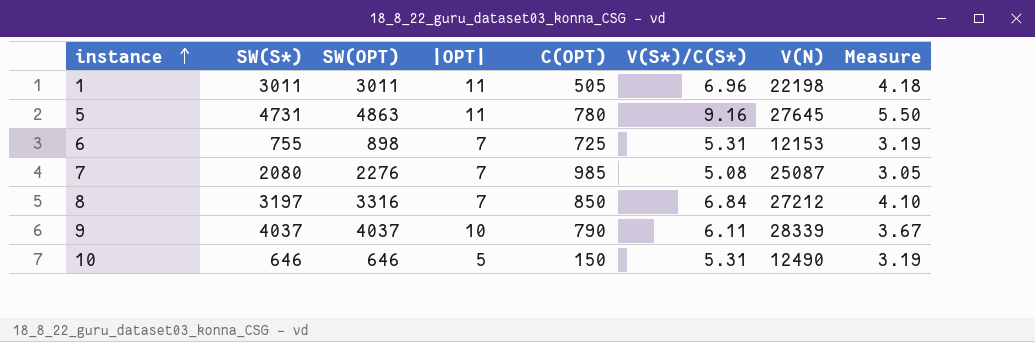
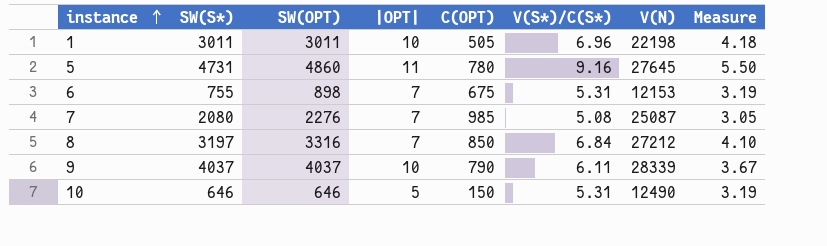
1 | |OPT|: 11 -> 10
5 | SW(OPT): 4863 -> 4860
6 | C(OPT): 725 -> 675

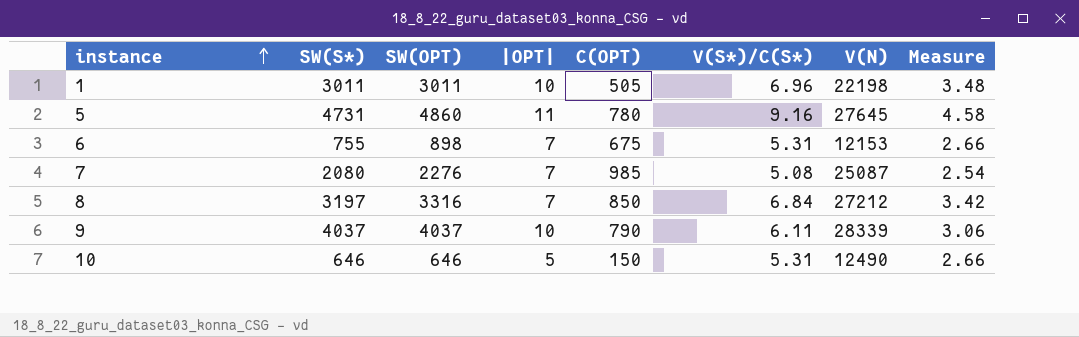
column Measure | formula: [V(S*)/C(S*)] * 0.6 -> [V(S*)/C(S*)] * 0.5

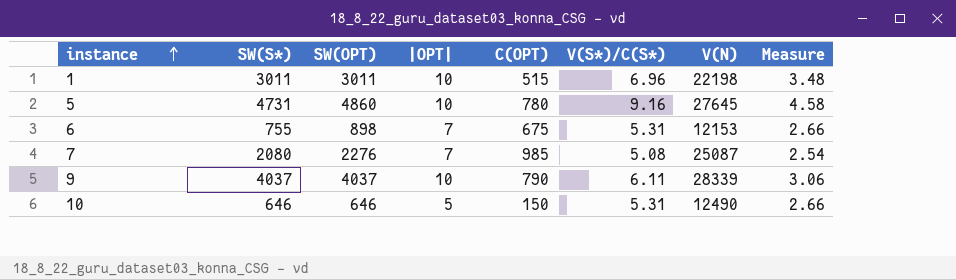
row 8: 3197 | 3316 | 7 | 850 | 6.84 | 27212 | 3.42 -> none
1 | C(OPT): 505 -> 515
5 | |OPT|: 11 -> 10

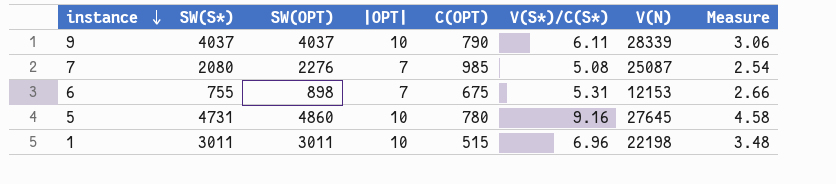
row order: instance ascending -> instance descending
row 10: 646 | 646 | 5 | 150 | 5.31 | 12490 | 2.66 -> none

